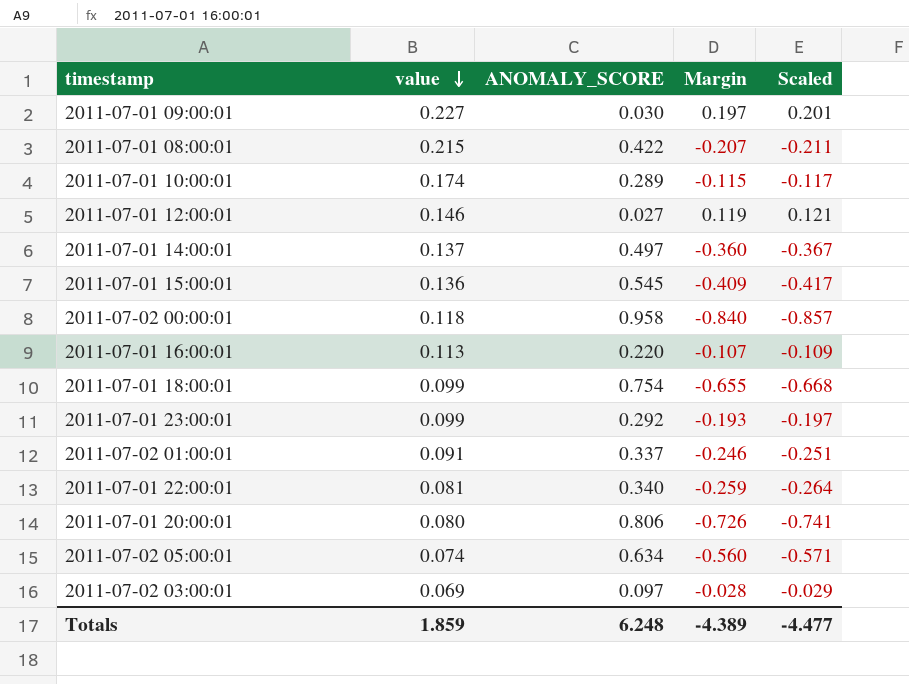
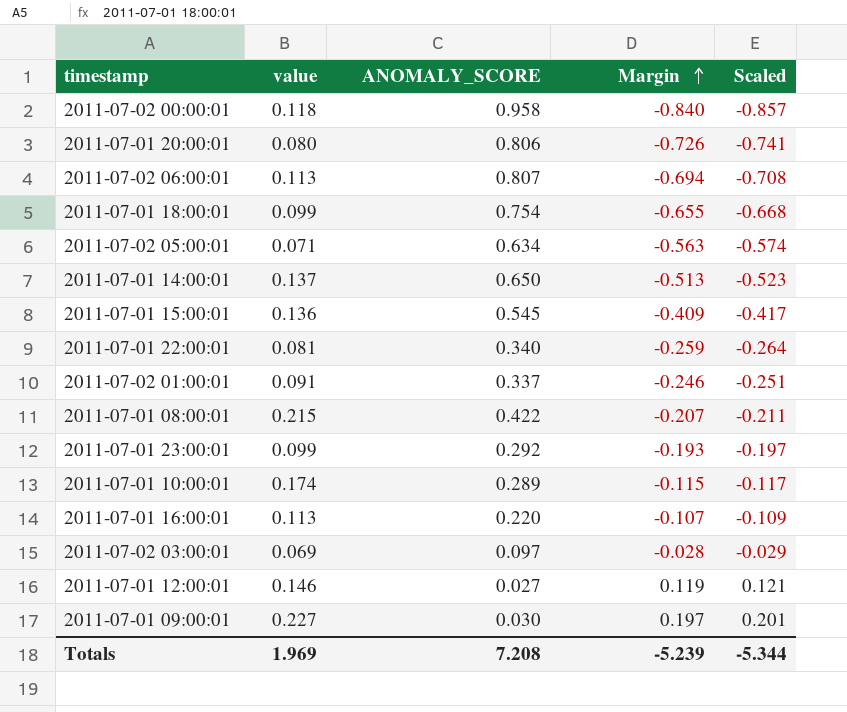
row order: value descending -> Margin ascending
row 2011-07-02 06:00:01: none -> 0.113 | 0.807 | -0.694 | -0.708
2011-07-02 05:00:01 | value: 0.074 -> 0.071
2011-07-02 05:00:01 | Margin: -0.560 -> -0.563
2011-07-02 05:00:01 | Scaled: -0.571 -> -0.574
2011-07-01 14:00:01 | ANOMALY_SCORE: 0.497 -> 0.650
2011-07-01 14:00:01 | Margin: -0.360 -> -0.513
2011-07-01 14:00:01 | Scaled: -0.367 -> -0.523
Totals | value: 1.859 -> 1.969
Totals | ANOMALY_SCORE: 6.248 -> 7.208
Totals | Margin: -4.389 -> -5.239
Totals | Scaled: -4.477 -> -5.344

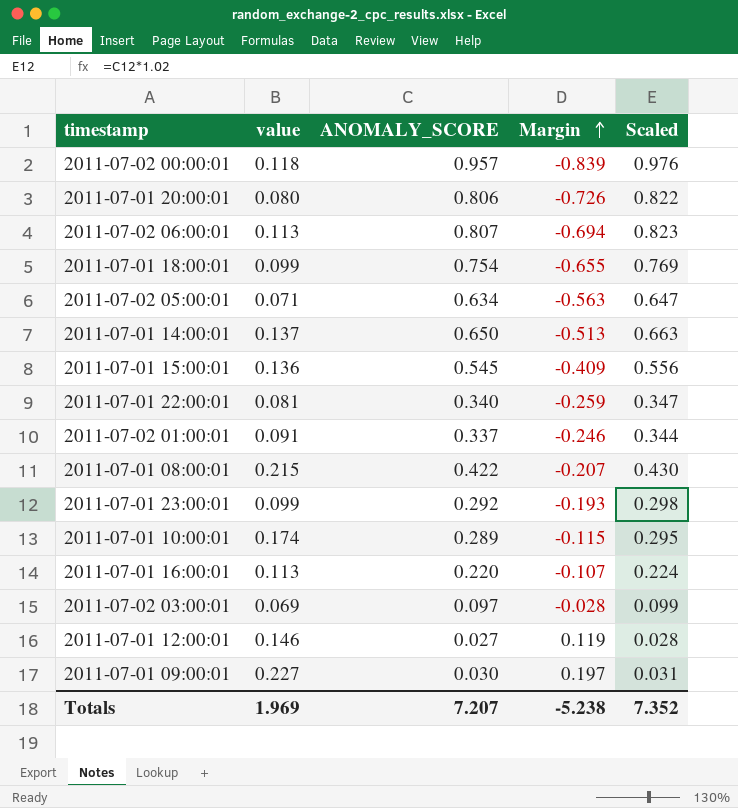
column Scaled | formula: [Margin] * 1.02 -> [ANOMALY_SCORE] * 1.02
2011-07-02 00:00:01 | ANOMALY_SCORE: 0.958 -> 0.957
2011-07-02 00:00:01 | Margin: -0.840 -> -0.839
Totals | ANOMALY_SCORE: 7.208 -> 7.207
Totals | Margin: -5.239 -> -5.238
Totals | Scaled: -5.344 -> 7.352

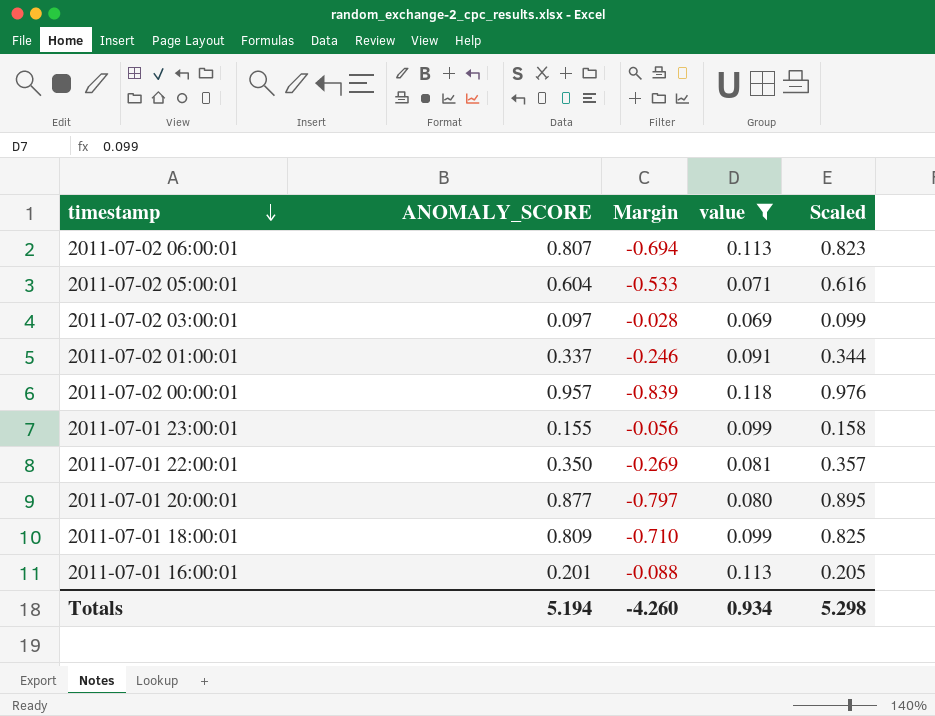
filter: none -> value <= 0.118
row order: Margin ascending -> timestamp descending
column value | position: 2 -> 4
2011-07-02 05:00:01 | ANOMALY_SCORE: 0.634 -> 0.604
2011-07-02 05:00:01 | Margin: -0.563 -> -0.533
2011-07-02 05:00:01 | Scaled: 0.647 -> 0.616
2011-07-01 23:00:01 | ANOMALY_SCORE: 0.292 -> 0.155
2011-07-01 23:00:01 | Margin: -0.193 -> -0.056
2011-07-01 23:00:01 | Scaled: 0.298 -> 0.158
2011-07-01 22:00:01 | ANOMALY_SCORE: 0.340 -> 0.350
2011-07-01 22:00:01 | Margin: -0.259 -> -0.269
2011-07-01 22:00:01 | Scaled: 0.347 -> 0.357
2011-07-01 20:00:01 | ANOMALY_SCORE: 0.806 -> 0.877
2011-07-01 20:00:01 | Margin: -0.726 -> -0.797
2011-07-01 20:00:01 | Scaled: 0.822 -> 0.895
2011-07-01 18:00:01 | ANOMALY_SCORE: 0.754 -> 0.809
2011-07-01 18:00:01 | Margin: -0.655 -> -0.710
2011-07-01 18:00:01 | Scaled: 0.769 -> 0.825
2011-07-01 16:00:01 | ANOMALY_SCORE: 0.220 -> 0.201
2011-07-01 16:00:01 | Margin: -0.107 -> -0.088
2011-07-01 16:00:01 | Scaled: 0.224 -> 0.205
Totals | ANOMALY_SCORE: 7.207 -> 5.194
Totals | Margin: -5.238 -> -4.260
Totals | value: 1.969 -> 0.934
Totals | Scaled: 7.352 -> 5.298

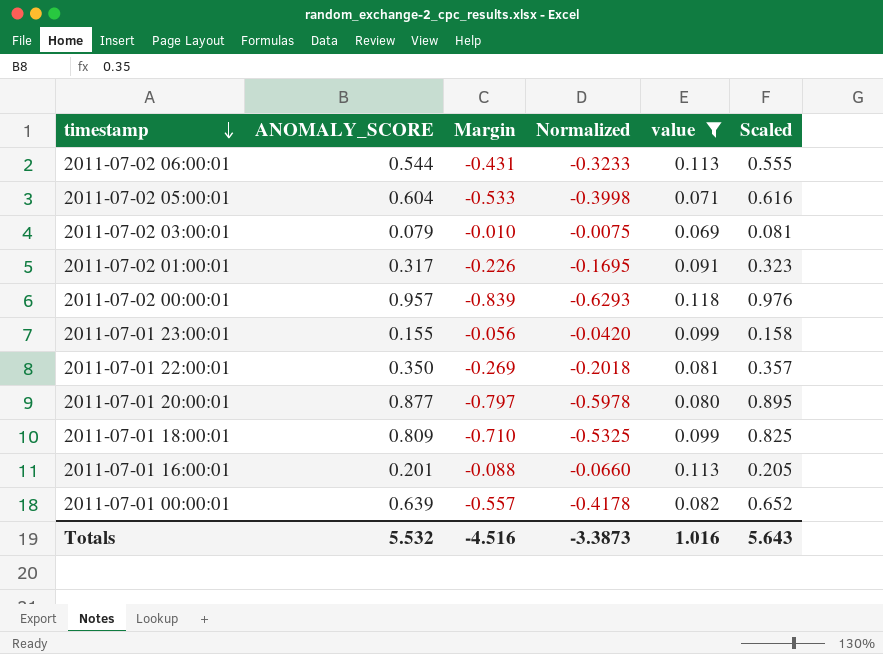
column Normalized | formula: none -> [Margin] * 0.75
2011-07-02 06:00:01 | ANOMALY_SCORE: 0.807 -> 0.544
2011-07-02 06:00:01 | Margin: -0.694 -> -0.431
2011-07-02 06:00:01 | Scaled: 0.823 -> 0.555
2011-07-02 03:00:01 | ANOMALY_SCORE: 0.097 -> 0.079
2011-07-02 03:00:01 | Margin: -0.028 -> -0.010
2011-07-02 03:00:01 | Scaled: 0.099 -> 0.081
2011-07-02 01:00:01 | ANOMALY_SCORE: 0.337 -> 0.317
2011-07-02 01:00:01 | Margin: -0.246 -> -0.226
2011-07-02 01:00:01 | Scaled: 0.344 -> 0.323
row 2011-07-01 00:00:01: none -> 0.639 | -0.557 | -0.4178 | 0.082 | 0.652
Totals | ANOMALY_SCORE: 5.194 -> 5.532
Totals | Margin: -4.260 -> -4.516
Totals | value: 0.934 -> 1.016
Totals | Scaled: 5.298 -> 5.643

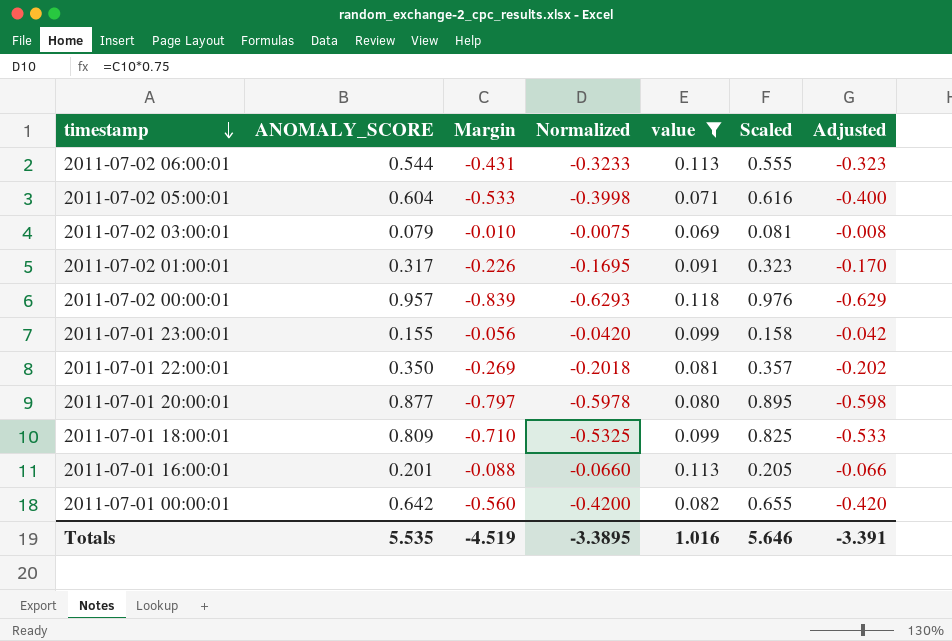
column Adjusted | formula: none -> [Margin] * 0.75
2011-07-01 00:00:01 | ANOMALY_SCORE: 0.639 -> 0.642
2011-07-01 00:00:01 | Margin: -0.557 -> -0.560
2011-07-01 00:00:01 | Normalized: -0.4178 -> -0.4200
2011-07-01 00:00:01 | Scaled: 0.652 -> 0.655
Totals | ANOMALY_SCORE: 5.532 -> 5.535
Totals | Margin: -4.516 -> -4.519
Totals | Normalized: -3.3873 -> -3.3895
Totals | Scaled: 5.643 -> 5.646

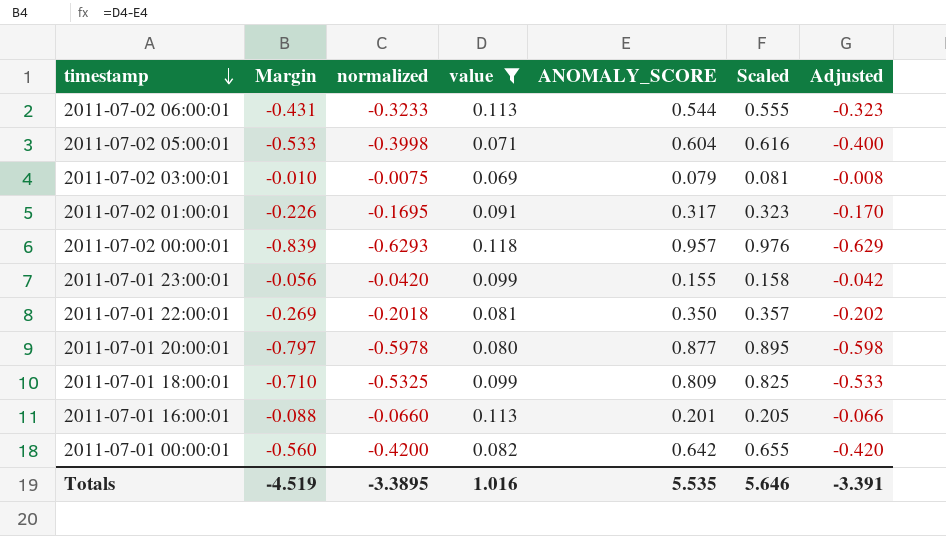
column name: Normalized -> normalized
column ANOMALY_SCORE | position: 2 -> 5

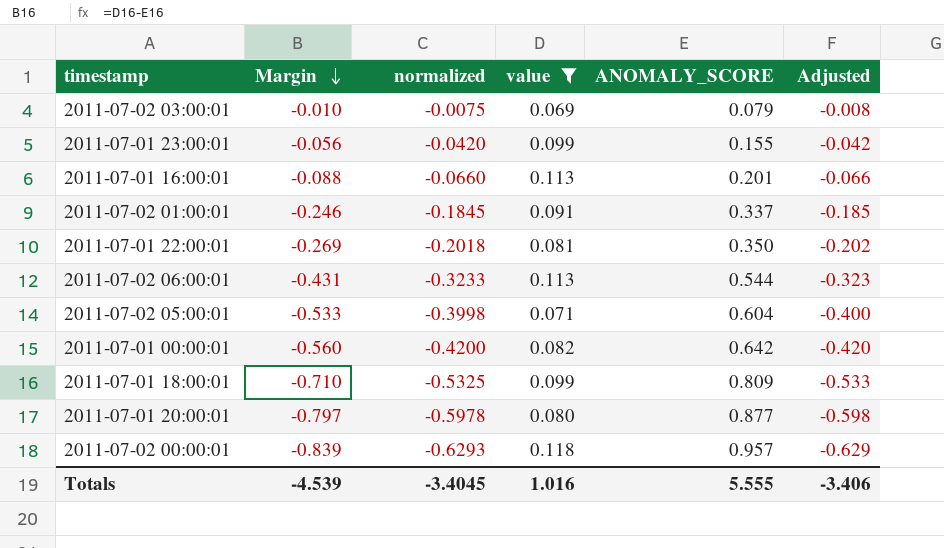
row order: timestamp descending -> Margin descending
column Scaled | formula: [ANOMALY_SCORE] * 1.02 -> none
2011-07-02 01:00:01 | Margin: -0.226 -> -0.246
2011-07-02 01:00:01 | normalized: -0.1695 -> -0.1845
2011-07-02 01:00:01 | ANOMALY_SCORE: 0.317 -> 0.337
2011-07-02 01:00:01 | Adjusted: -0.170 -> -0.185
Totals | Margin: -4.519 -> -4.539
Totals | normalized: -3.3895 -> -3.4045
Totals | ANOMALY_SCORE: 5.535 -> 5.555
Totals | Adjusted: -3.391 -> -3.406

